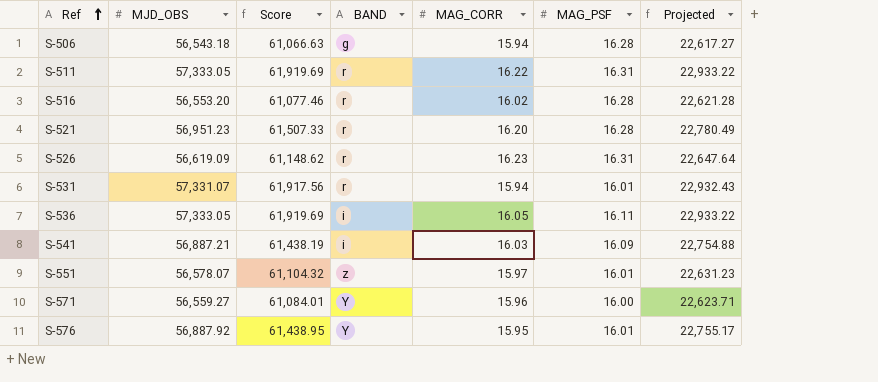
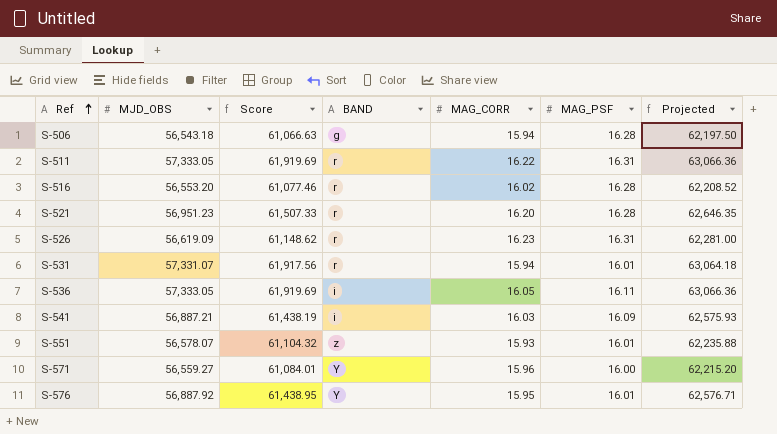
column Projected | formula: [MJD_OBS] * 0.4 -> [MJD_OBS] * 1.1
S-551 | MAG_CORR: 15.97 -> 15.93

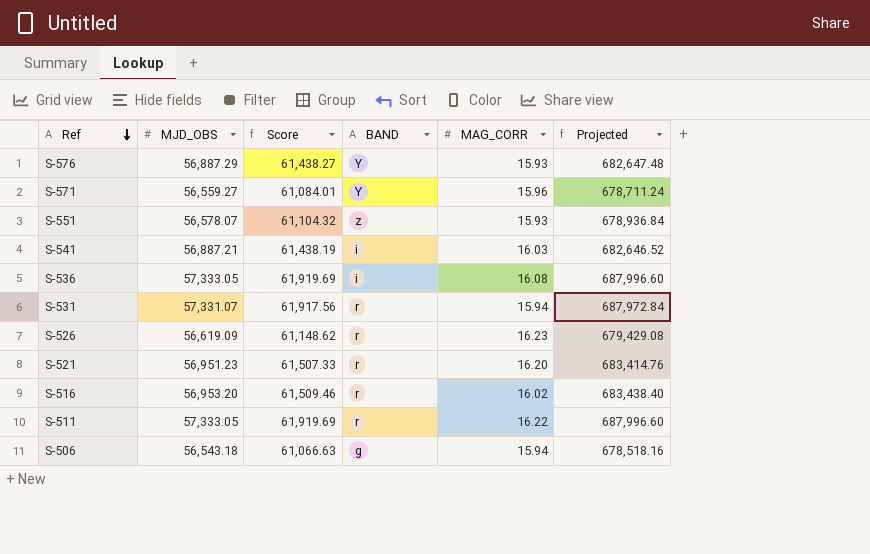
row order: Ref ascending -> Ref descending
column MAG_PSF | position: 6 -> none
column Projected | formula: [MJD_OBS] * 1.1 -> [MJD_OBS] * 12
S-576 | MJD_OBS: 56,887.92 -> 56,887.29
S-576 | Score: 61,438.95 -> 61,438.27
S-576 | MAG_CORR: 15.95 -> 15.93
S-536 | MAG_CORR: 16.05 -> 16.08
S-516 | MJD_OBS: 56,553.20 -> 56,953.20
S-516 | Score: 61,077.46 -> 61,509.46

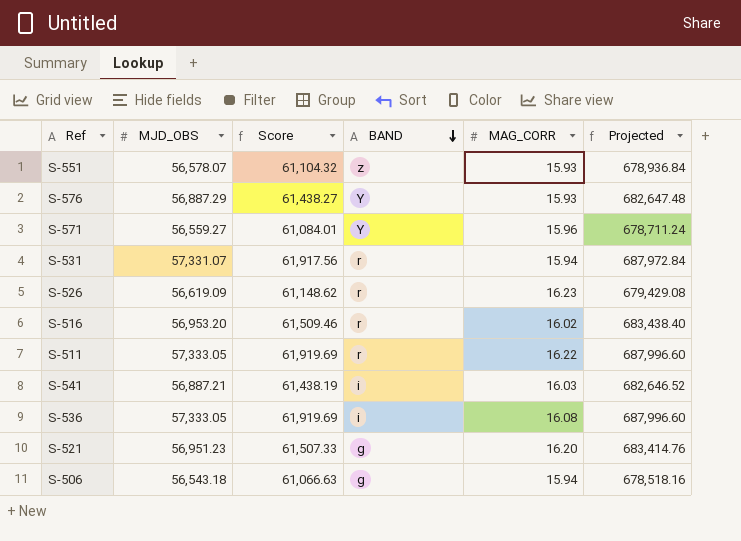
row order: Ref descending -> BAND descending
S-521 | BAND: r -> g

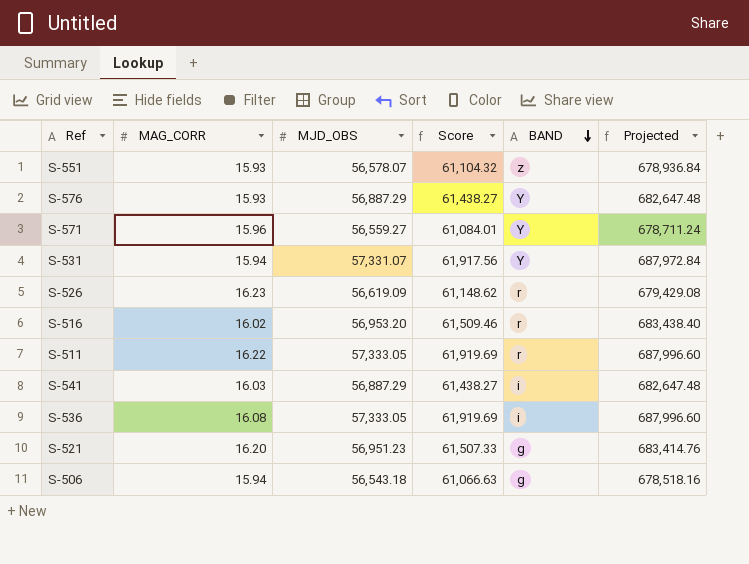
column MAG_CORR | position: 5 -> 2
S-531 | BAND: r -> Y
S-541 | MJD_OBS: 56,887.21 -> 56,887.29
S-541 | Score: 61,438.19 -> 61,438.27
S-541 | Projected: 682,646.52 -> 682,647.48

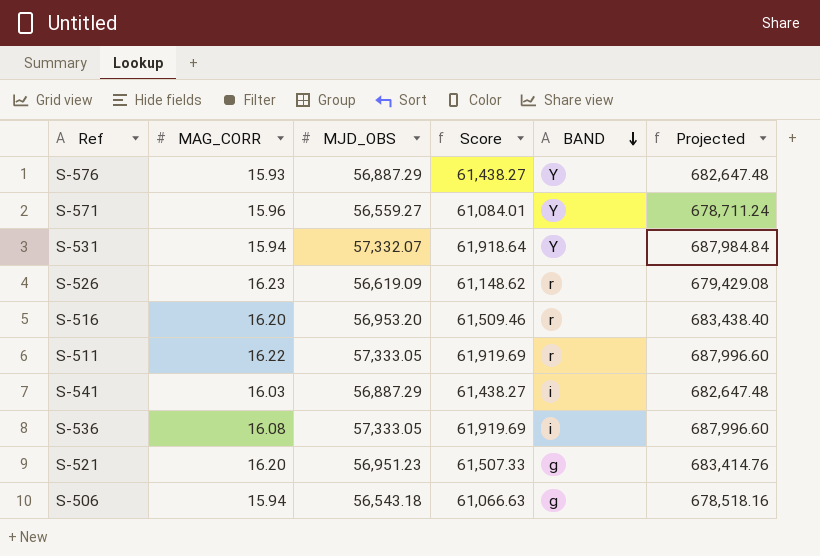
row S-551: 15.93 | 56,578.07 | 61,104.32 | z | 678,936.84 -> none
S-531 | MJD_OBS: 57,331.07 -> 57,332.07
S-531 | Score: 61,917.56 -> 61,918.64
S-531 | Projected: 687,972.84 -> 687,984.84
S-516 | MAG_CORR: 16.02 -> 16.20

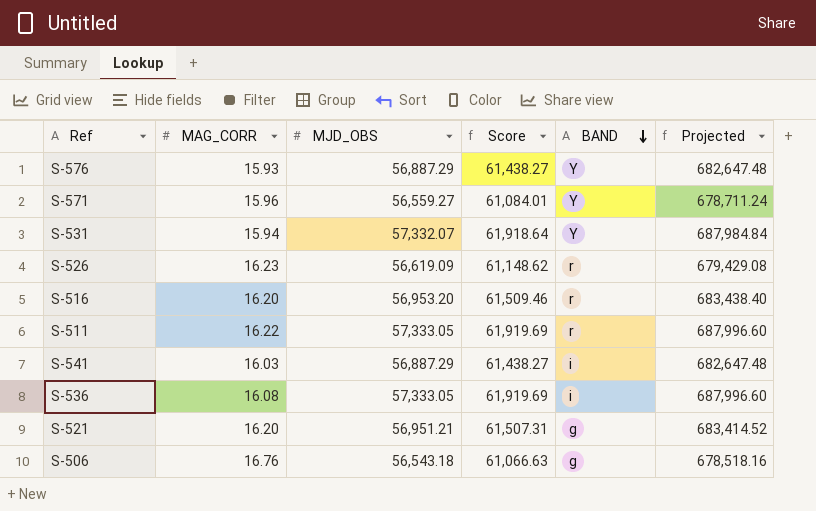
S-521 | MJD_OBS: 56,951.23 -> 56,951.21
S-521 | Score: 61,507.33 -> 61,507.31
S-521 | Projected: 683,414.76 -> 683,414.52
S-506 | MAG_CORR: 15.94 -> 16.76

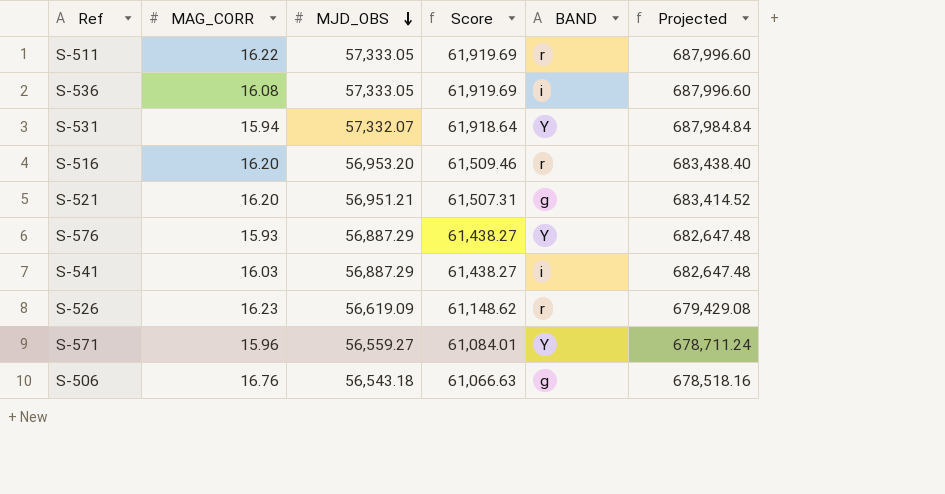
row order: BAND descending -> MJD_OBS descending

